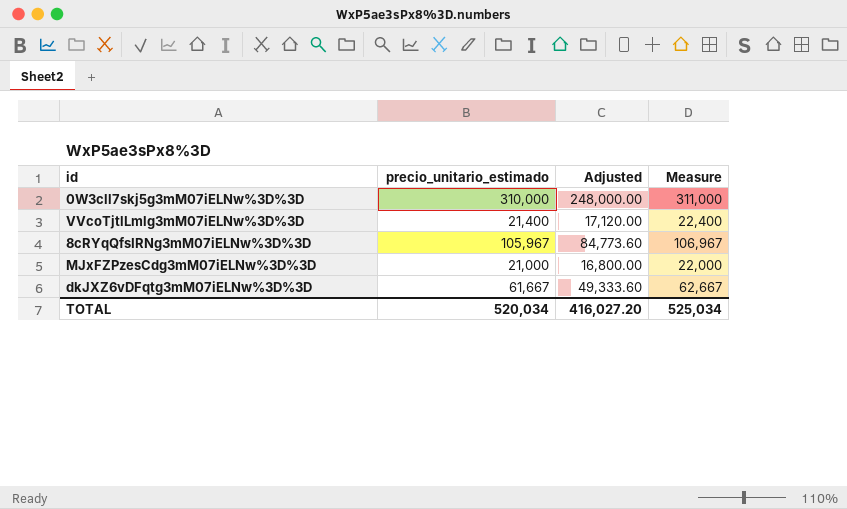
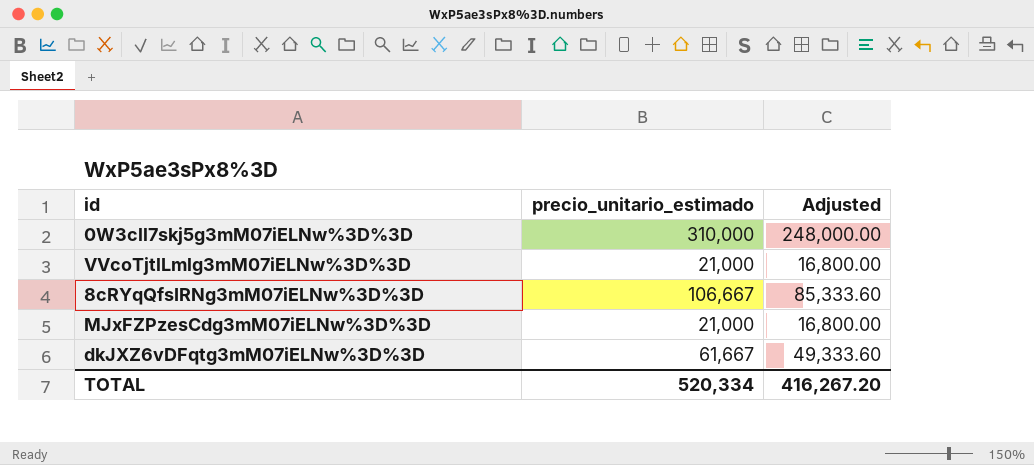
column Measure | formula: [precio_unitario_estimado] + 1000 -> none
VVcoTjtlLmlg3mM07iELNw%3D%3D | precio_unitario_estimado: 21,400 -> 21,000
VVcoTjtlLmlg3mM07iELNw%3D%3D | Adjusted: 17,120.00 -> 16,800.00
8cRYqQfsIRNg3mM07iELNw%3D%3D | precio_unitario_estimado: 105,967 -> 106,667
8cRYqQfsIRNg3mM07iELNw%3D%3D | Adjusted: 84,773.60 -> 85,333.60
TOTAL | precio_unitario_estimado: 520,034 -> 520,334
TOTAL | Adjusted: 416,027.20 -> 416,267.20

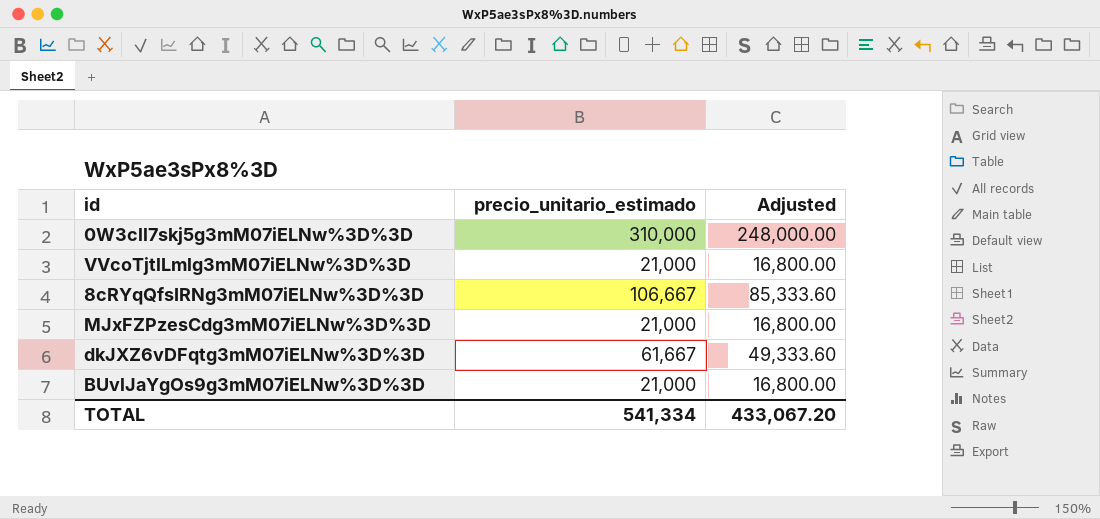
row BUvlJaYgOs9g3mM07iELNw%3D%3D: none -> 21,000 | 16,800.00
TOTAL | precio_unitario_estimado: 520,334 -> 541,334
TOTAL | Adjusted: 416,267.20 -> 433,067.20

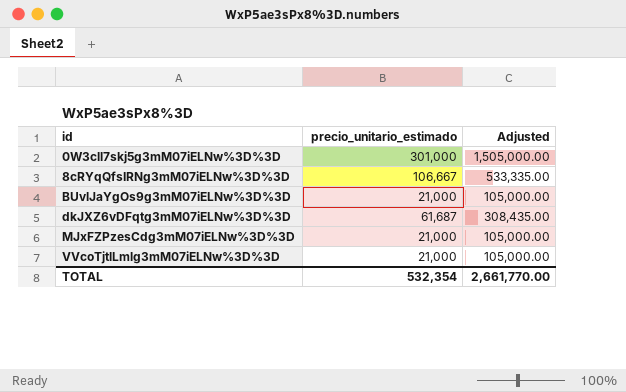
row order: none -> id ascending
column Adjusted | formula: [precio_unitario_estimado] * 0.8 -> [precio_unitario_estimado] * 5
0W3cll7skj5g3mM07iELNw%3D%3D | precio_unitario_estimado: 310,000 -> 301,000
dkJXZ6vDFqtg3mM07iELNw%3D%3D | precio_unitario_estimado: 61,667 -> 61,687
TOTAL | precio_unitario_estimado: 541,334 -> 532,354
TOTAL | Adjusted: 433,067.20 -> 2,661,770.00

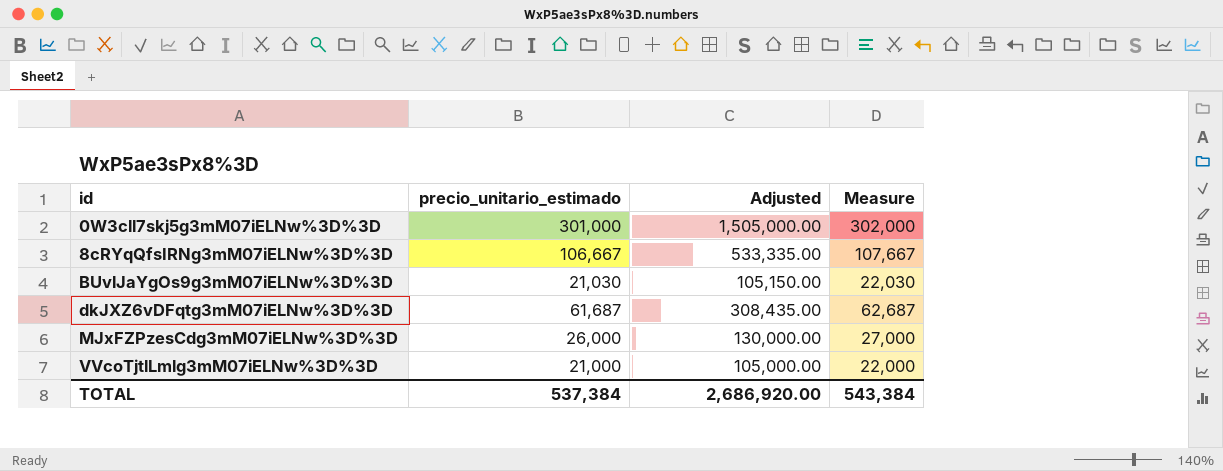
column Measure | formula: none -> [precio_unitario_estimado] + 1000
BUvlJaYgOs9g3mM07iELNw%3D%3D | precio_unitario_estimado: 21,000 -> 21,030
BUvlJaYgOs9g3mM07iELNw%3D%3D | Adjusted: 105,000.00 -> 105,150.00
MJxFZPzesCdg3mM07iELNw%3D%3D | precio_unitario_estimado: 21,000 -> 26,000
MJxFZPzesCdg3mM07iELNw%3D%3D | Adjusted: 105,000.00 -> 130,000.00
TOTAL | precio_unitario_estimado: 532,354 -> 537,384
TOTAL | Adjusted: 2,661,770.00 -> 2,686,920.00

